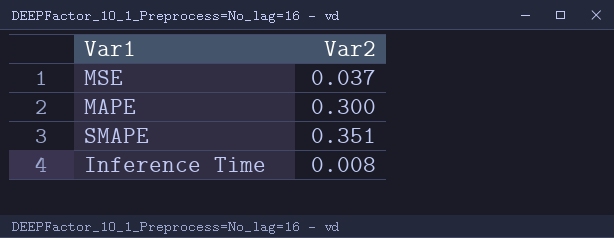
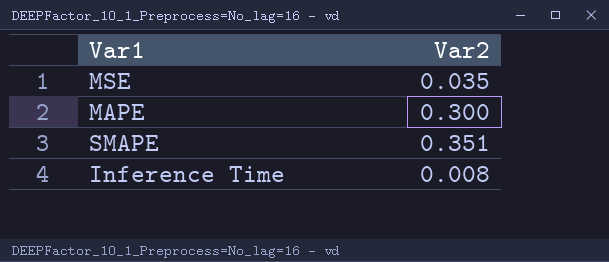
MSE | Var2: 0.037 -> 0.035

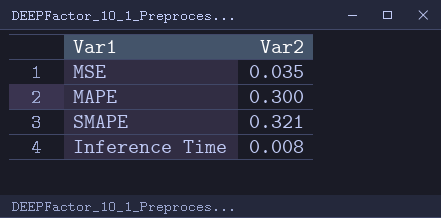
SMAPE | Var2: 0.351 -> 0.321

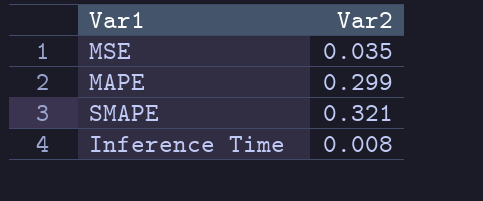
MAPE | Var2: 0.300 -> 0.299

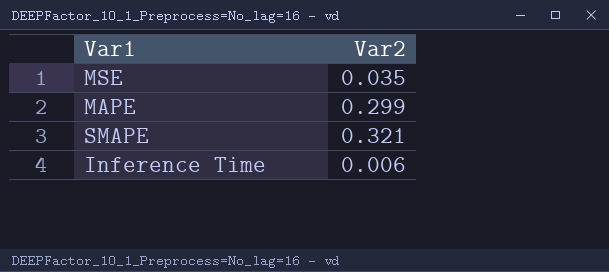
Inference Time | Var2: 0.008 -> 0.006

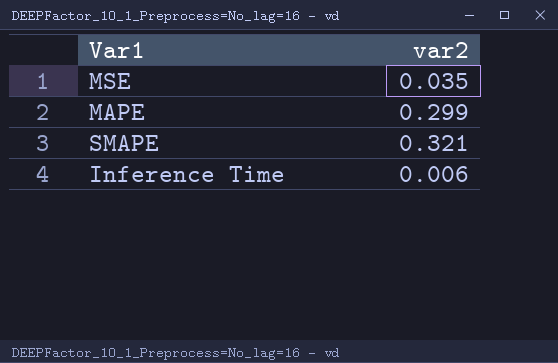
column name: Var2 -> var2

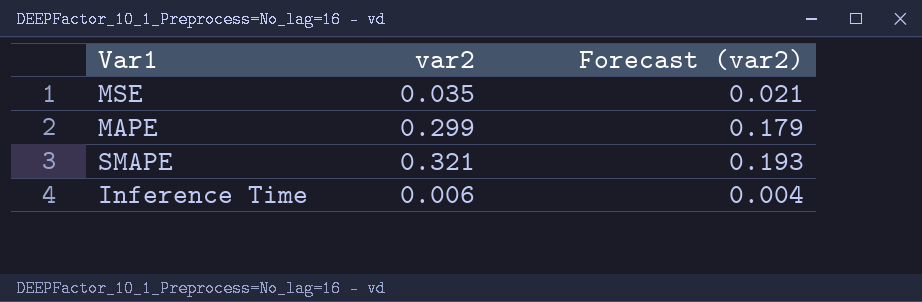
column Forecast (var2) | formula: none -> [var2] * 0.6

